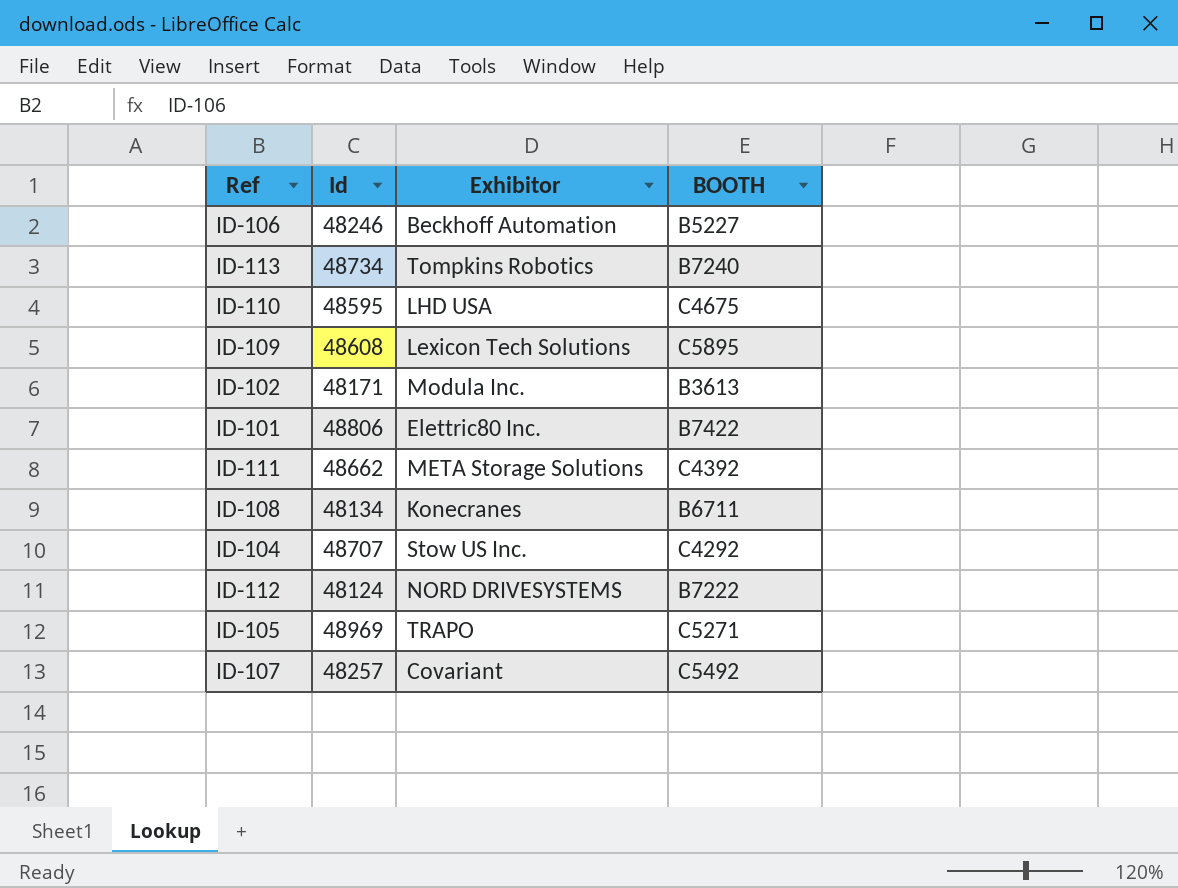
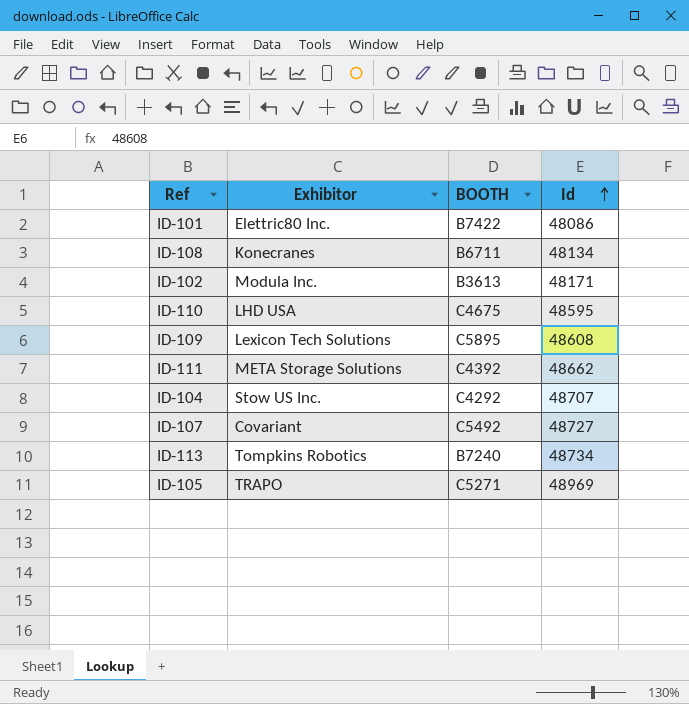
row order: none -> Id ascending
column Id | position: 2 -> 4
row ID-106: 48246 | Beckhoff Automation | B5227 -> none
row ID-112: 48124 | NORD DRIVESYSTEMS | B7222 -> none
ID-101 | Id: 48806 -> 48086
ID-107 | Id: 48257 -> 48727

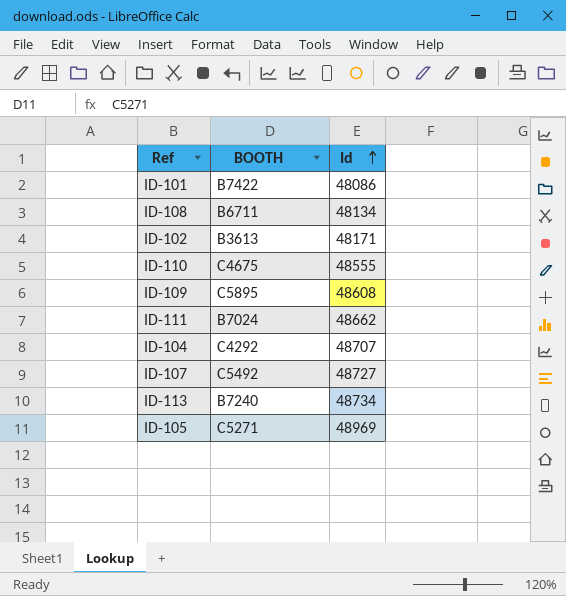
column Exhibitor | position: 2 -> none
ID-110 | Id: 48595 -> 48555
ID-111 | BOOTH: C4392 -> B7024

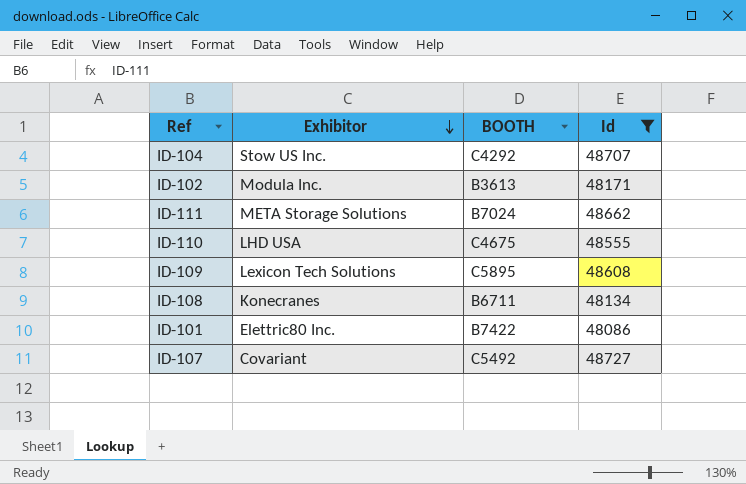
filter: none -> Id <= 48727
row order: Id ascending -> Exhibitor descending
column Exhibitor | position: none -> 2

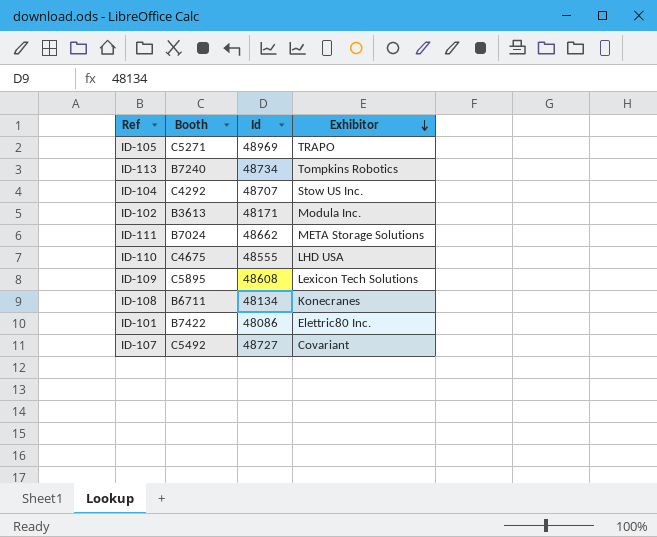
filter: Id <= 48727 -> none
column name: BOOTH -> Booth
column Exhibitor | position: 2 -> 4

